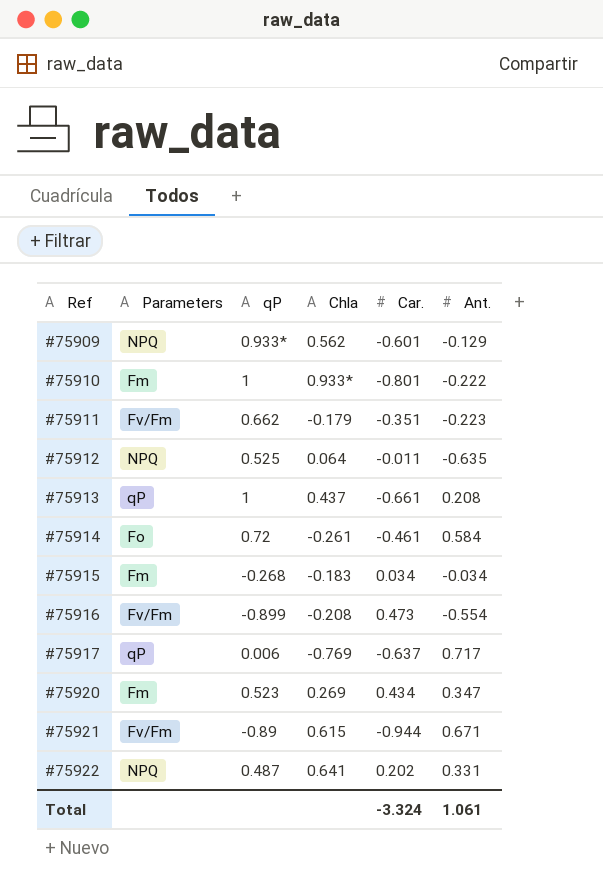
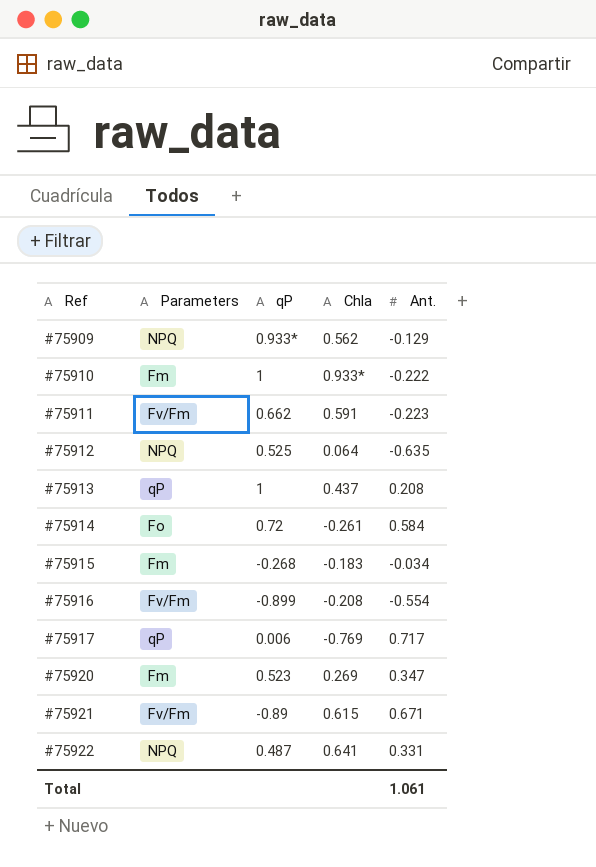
column Car. | position: 5 -> none
#75911 | Chla: -0.179 -> 0.591

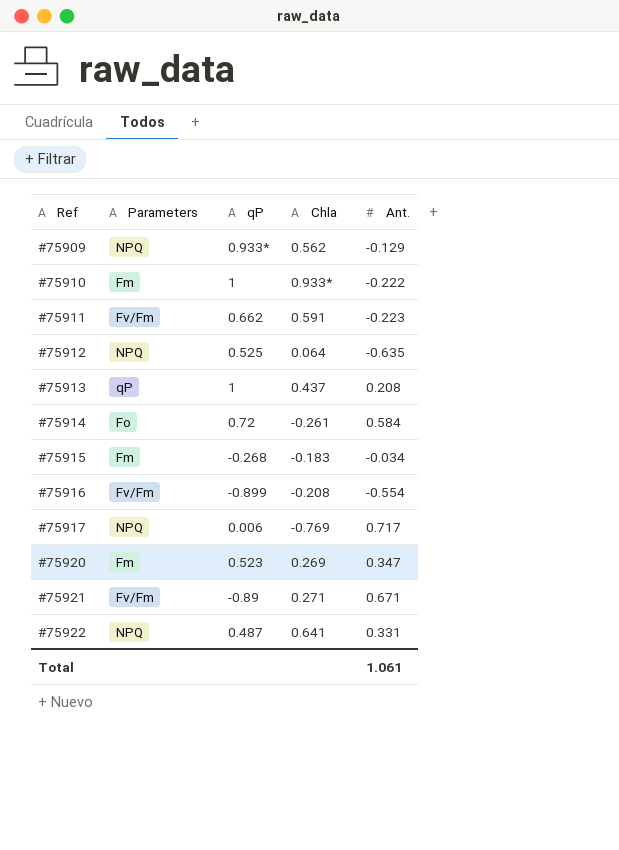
#75917 | Parameters: qP -> NPQ
#75921 | Chla: 0.615 -> 0.271

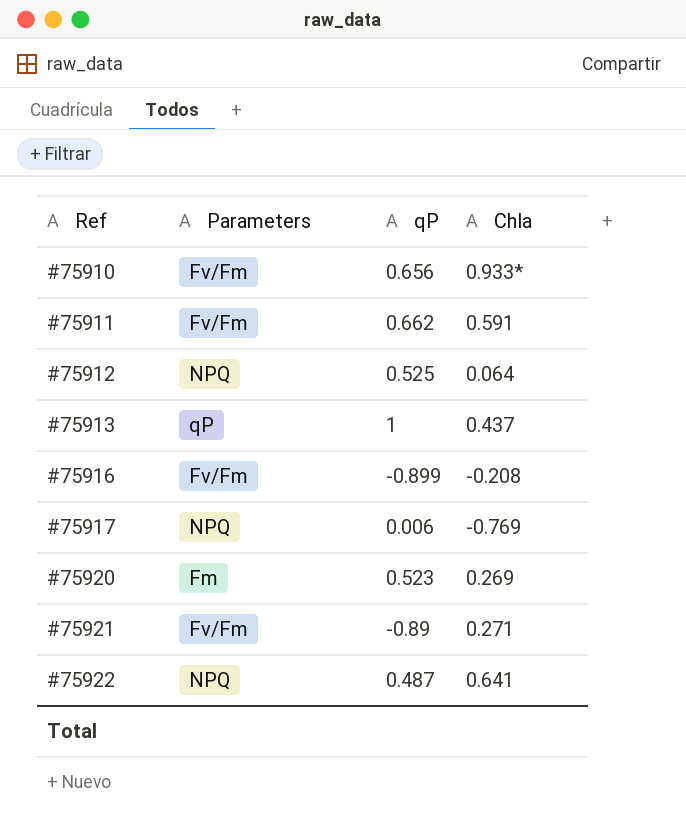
column Ant. | position: 5 -> none
row #75909: NPQ | 0.933* | 0.562 | -0.129 -> none
row #75914: Fo | 0.72 | -0.261 | 0.584 -> none
row #75915: Fm | -0.268 | -0.183 | -0.034 -> none
#75910 | Parameters: Fm -> Fv/Fm
#75910 | qP: 1 -> 0.656

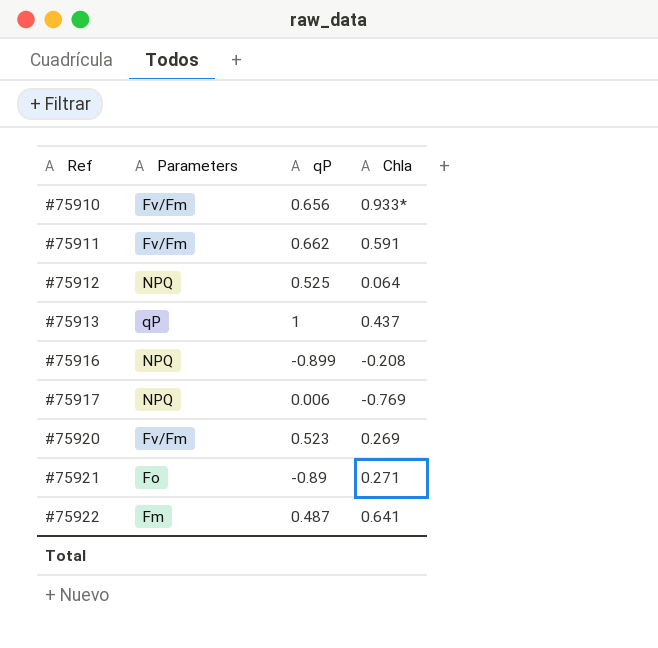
#75916 | Parameters: Fv/Fm -> NPQ
#75920 | Parameters: Fm -> Fv/Fm
#75921 | Parameters: Fv/Fm -> Fo
#75922 | Parameters: NPQ -> Fm

